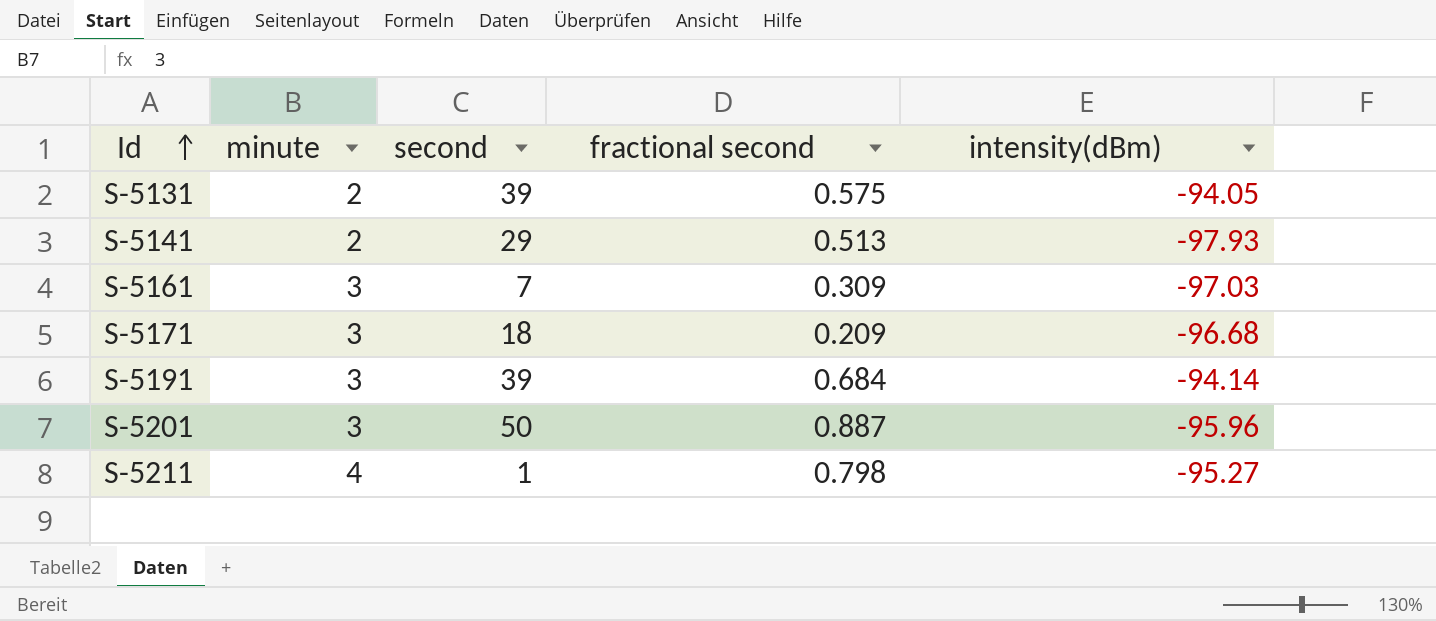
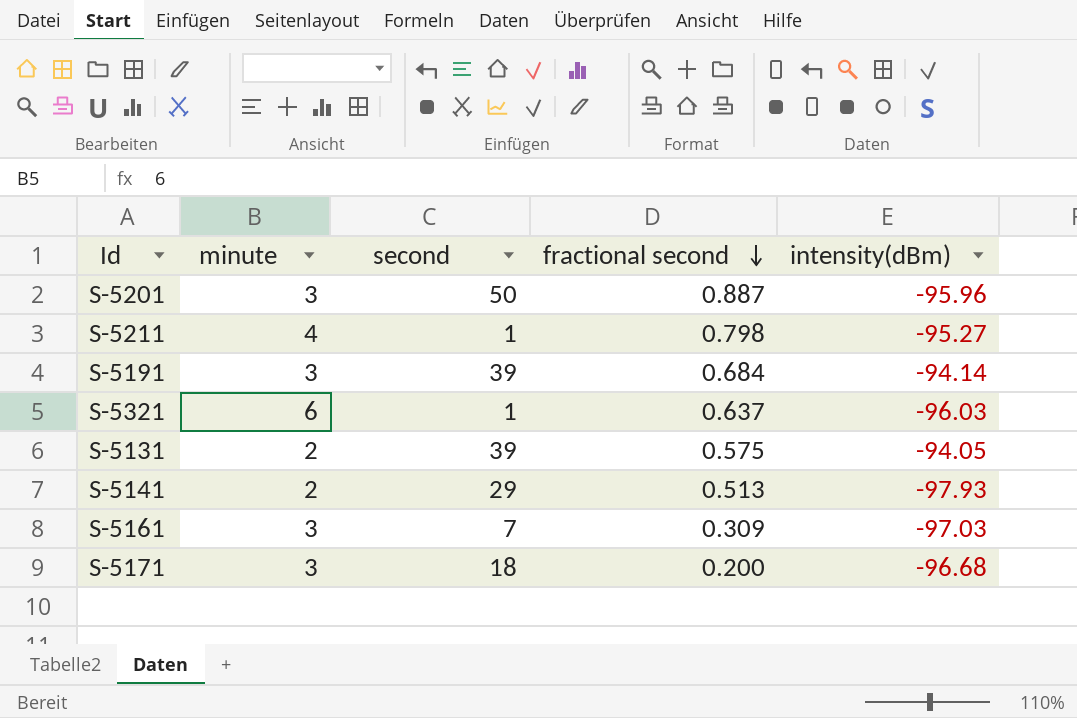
row order: Id ascending -> fractional second descending
row S-5321: none -> 6 | 1 | 0.637 | -96.03
S-5171 | fractional second: 0.209 -> 0.200

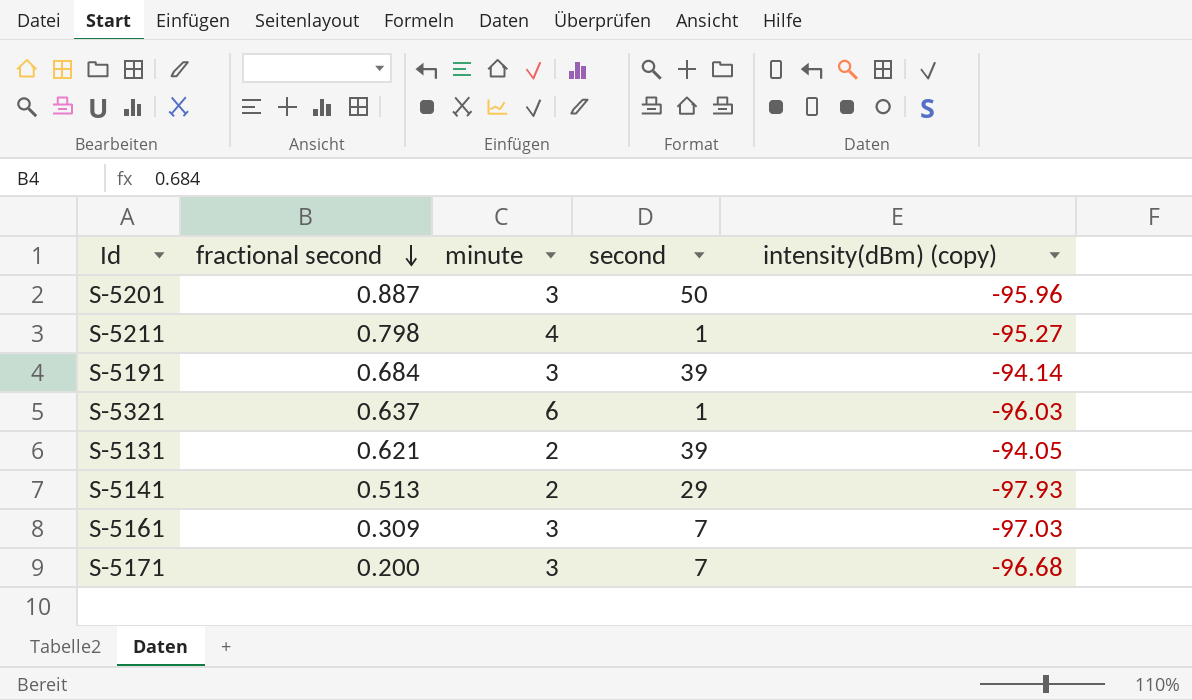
column fractional second | position: 4 -> 2
column name: intensity(dBm) -> intensity(dBm) (copy)
S-5131 | fractional second: 0.575 -> 0.621
S-5171 | second: 18 -> 7

